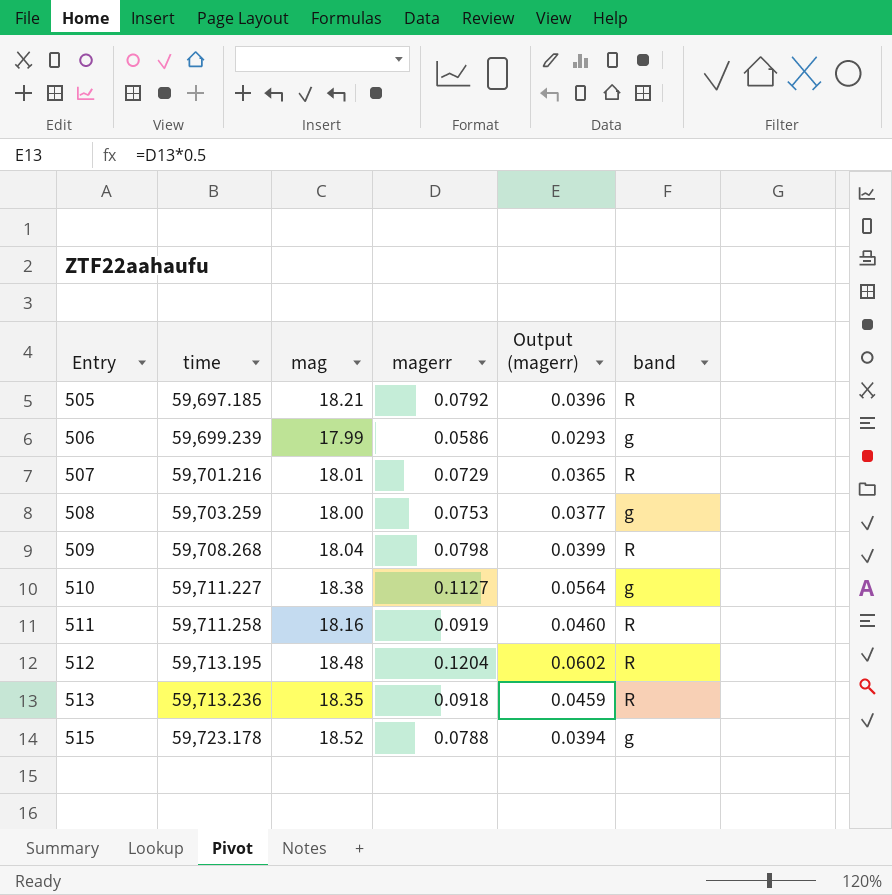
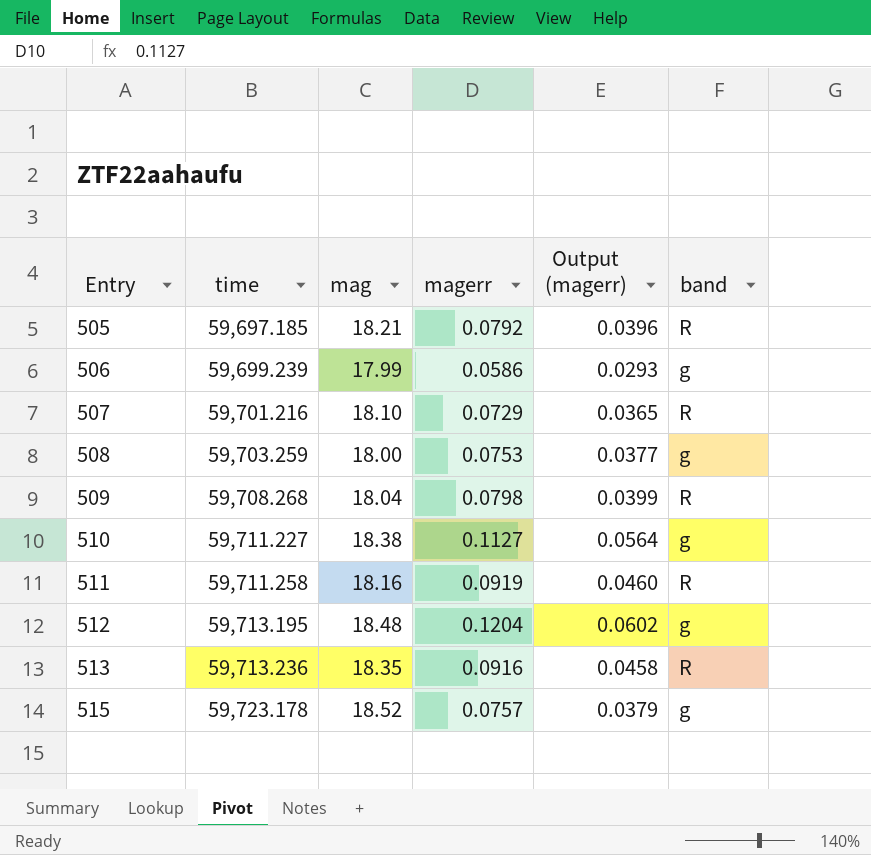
507 | mag: 18.01 -> 18.10
512 | band: R -> g
513 | magerr: 0.0918 -> 0.0916
513 | Output (magerr): 0.0459 -> 0.0458
515 | magerr: 0.0788 -> 0.0757
515 | Output (magerr): 0.0394 -> 0.0379

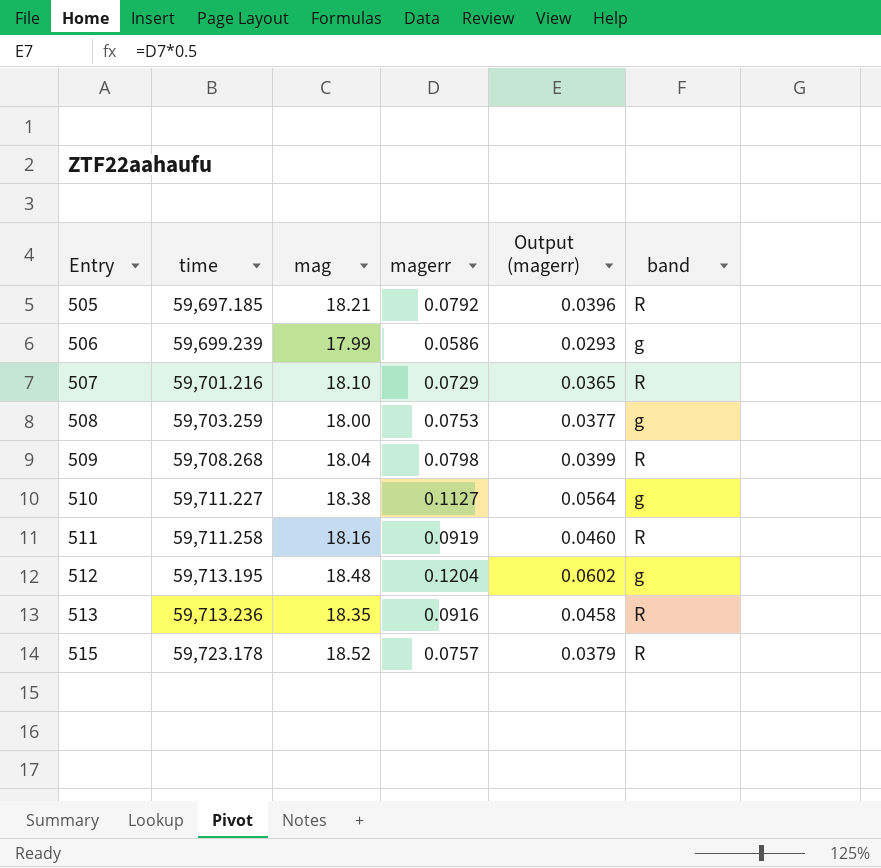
515 | band: g -> R

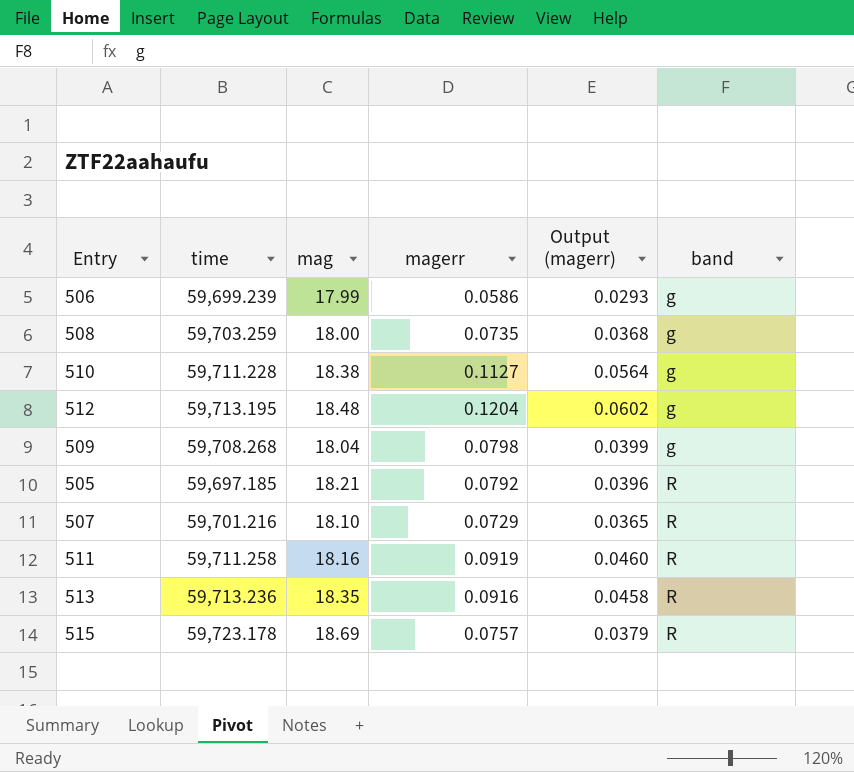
row order: Entry ascending -> band ascending
508 | magerr: 0.0753 -> 0.0735
508 | Output (magerr): 0.0377 -> 0.0368
510 | time: 59,711.227 -> 59,711.228
509 | band: R -> g
515 | mag: 18.52 -> 18.69

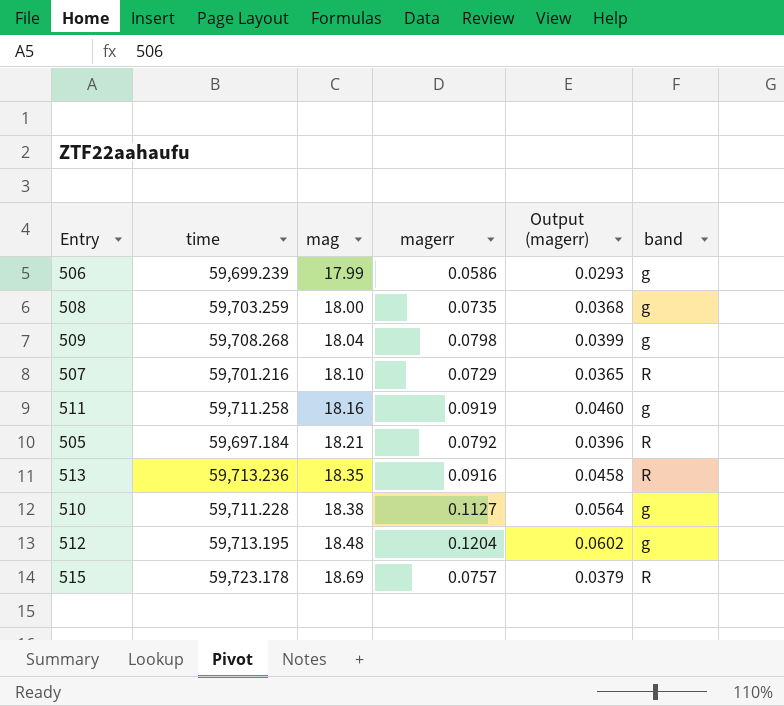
row order: band ascending -> mag ascending
511 | band: R -> g
505 | time: 59,697.185 -> 59,697.184

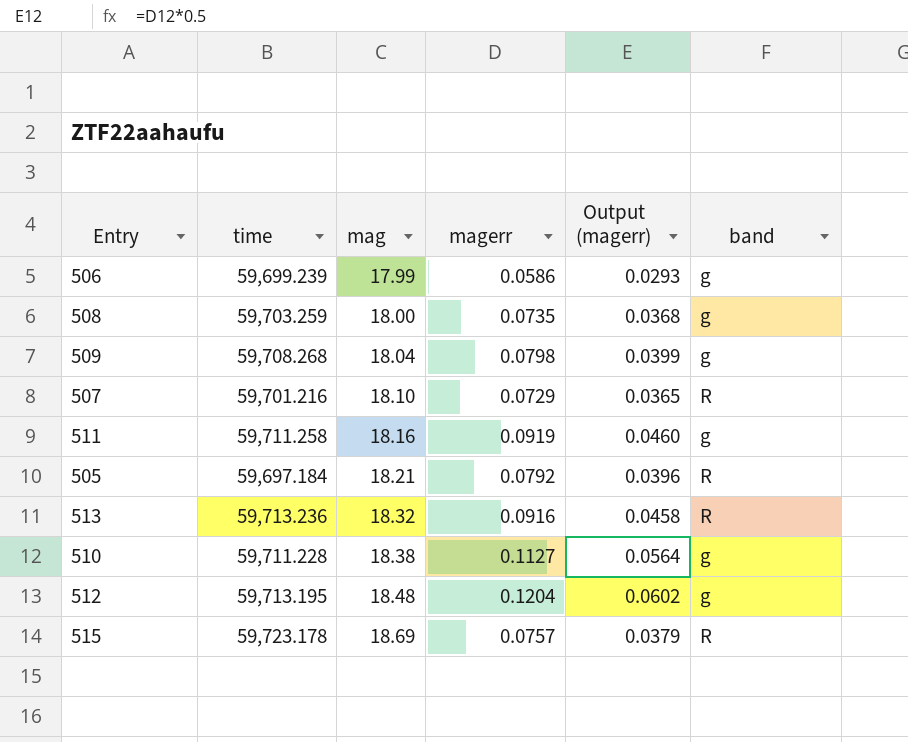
513 | mag: 18.35 -> 18.32

